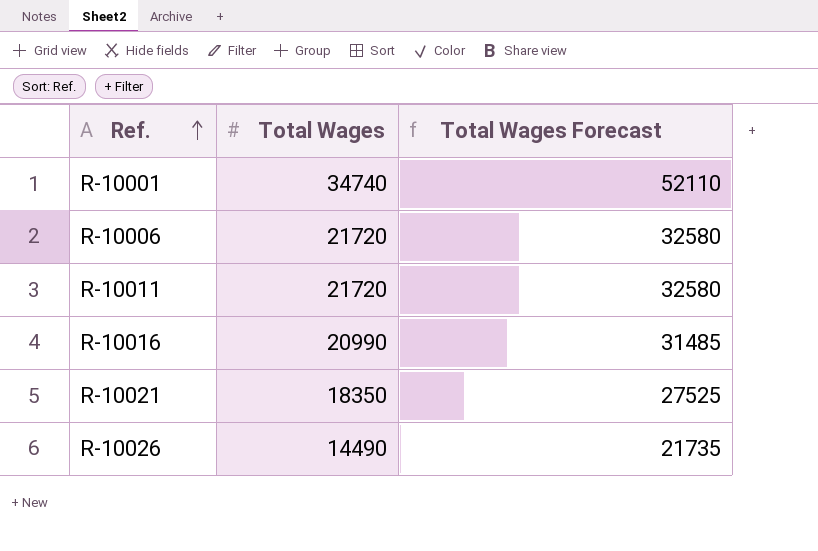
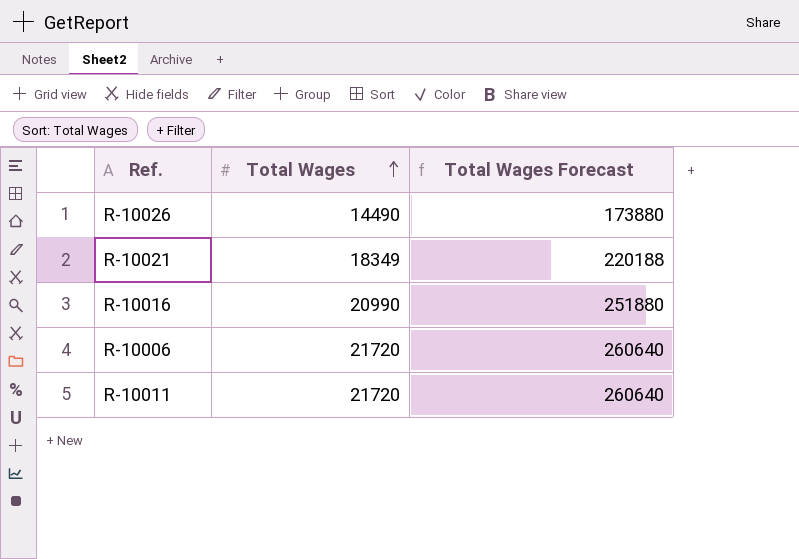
row order: Ref. ascending -> Total Wages ascending
column Total Wages Forecast | formula: [Total Wages] * 1.5 -> [Total Wages] * 12
row R-10001: 34740 | 52110 -> none
R-10021 | Total Wages: 18350 -> 18349

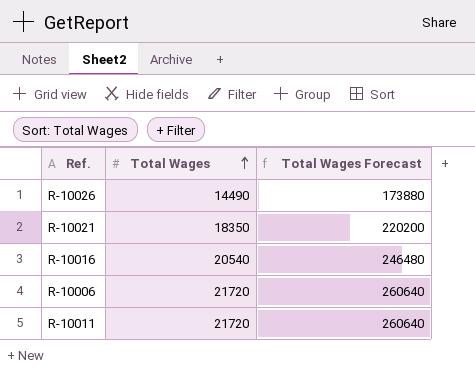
R-10021 | Total Wages: 18349 -> 18350
R-10021 | Total Wages Forecast: 220188 -> 220200
R-10016 | Total Wages: 20990 -> 20540
R-10016 | Total Wages Forecast: 251880 -> 246480

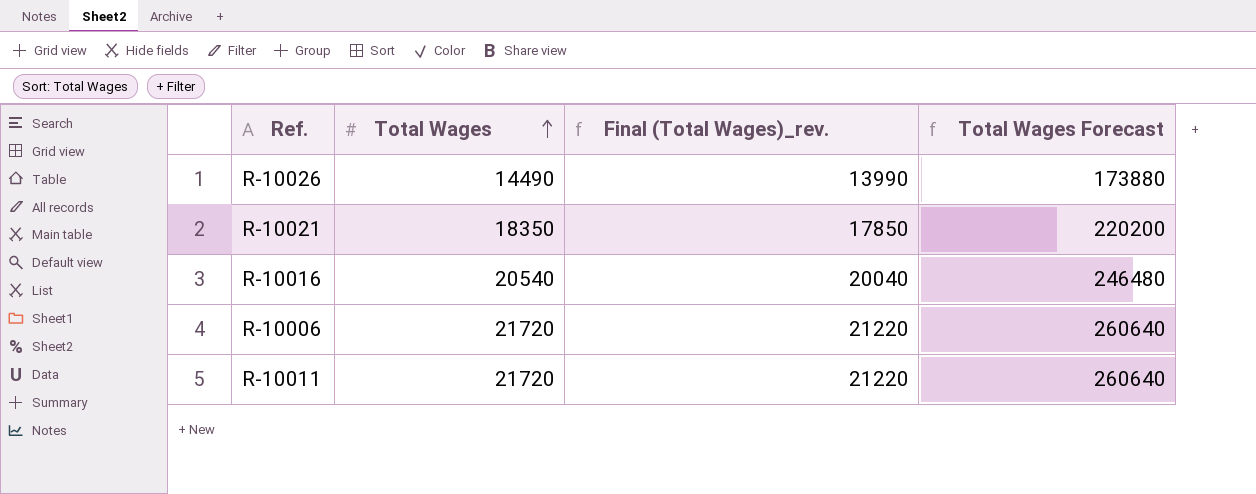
column Final (Total Wages)_rev. | formula: none -> [Total Wages] - 500

